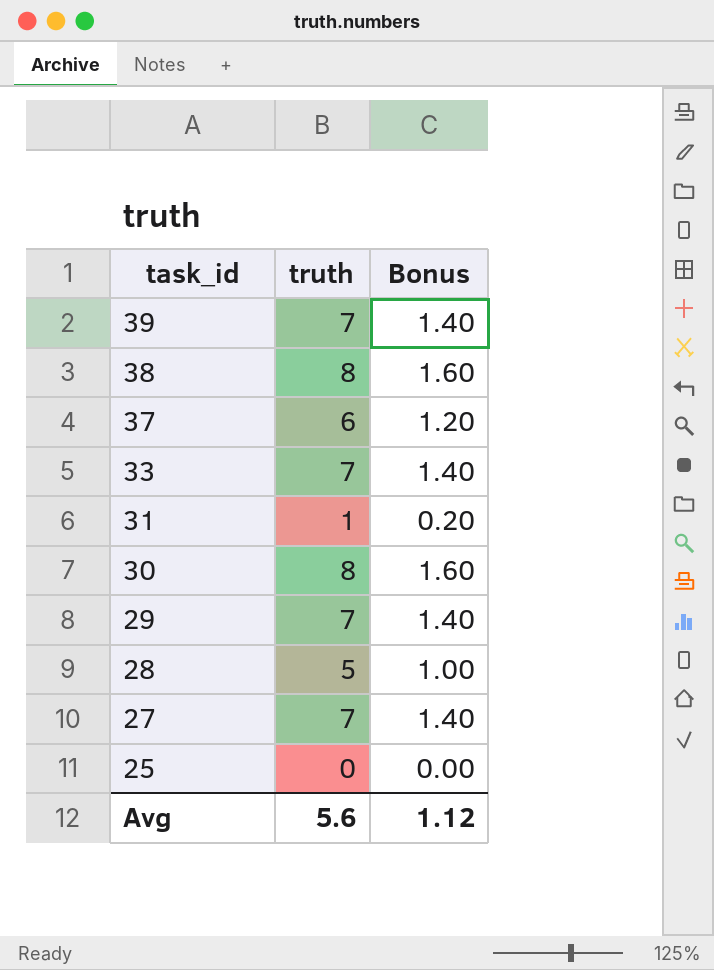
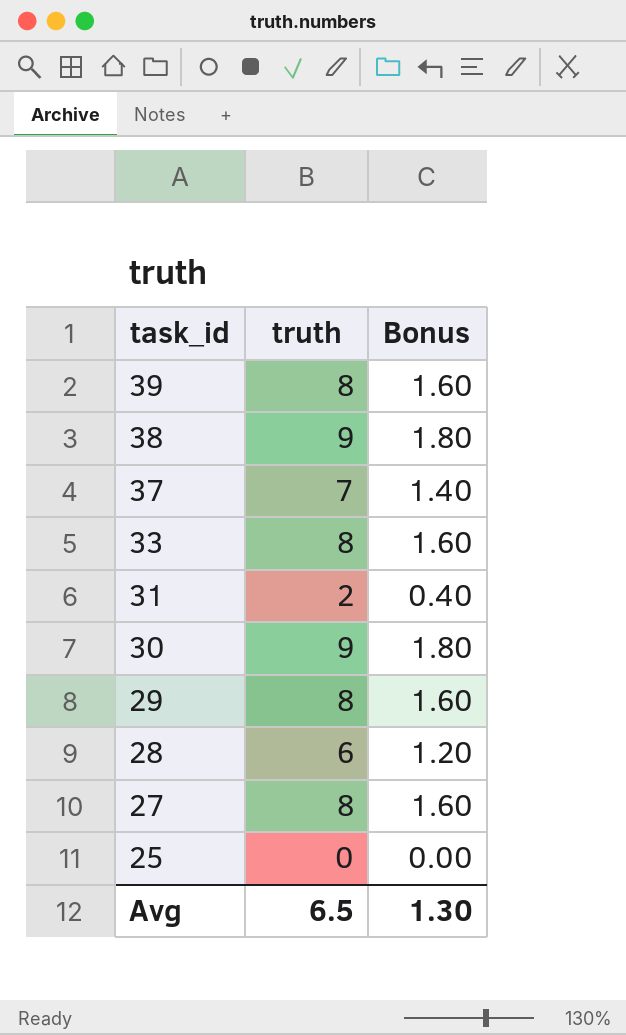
39 | truth: 7 -> 8
39 | Bonus: 1.40 -> 1.60
38 | truth: 8 -> 9
38 | Bonus: 1.60 -> 1.80
37 | truth: 6 -> 7
37 | Bonus: 1.20 -> 1.40
33 | truth: 7 -> 8
33 | Bonus: 1.40 -> 1.60
31 | truth: 1 -> 2
31 | Bonus: 0.20 -> 0.40
30 | truth: 8 -> 9
30 | Bonus: 1.60 -> 1.80
29 | truth: 7 -> 8
29 | Bonus: 1.40 -> 1.60
28 | truth: 5 -> 6
28 | Bonus: 1.00 -> 1.20
27 | truth: 7 -> 8
27 | Bonus: 1.40 -> 1.60
Avg | truth: 5.6 -> 6.5
Avg | Bonus: 1.12 -> 1.30

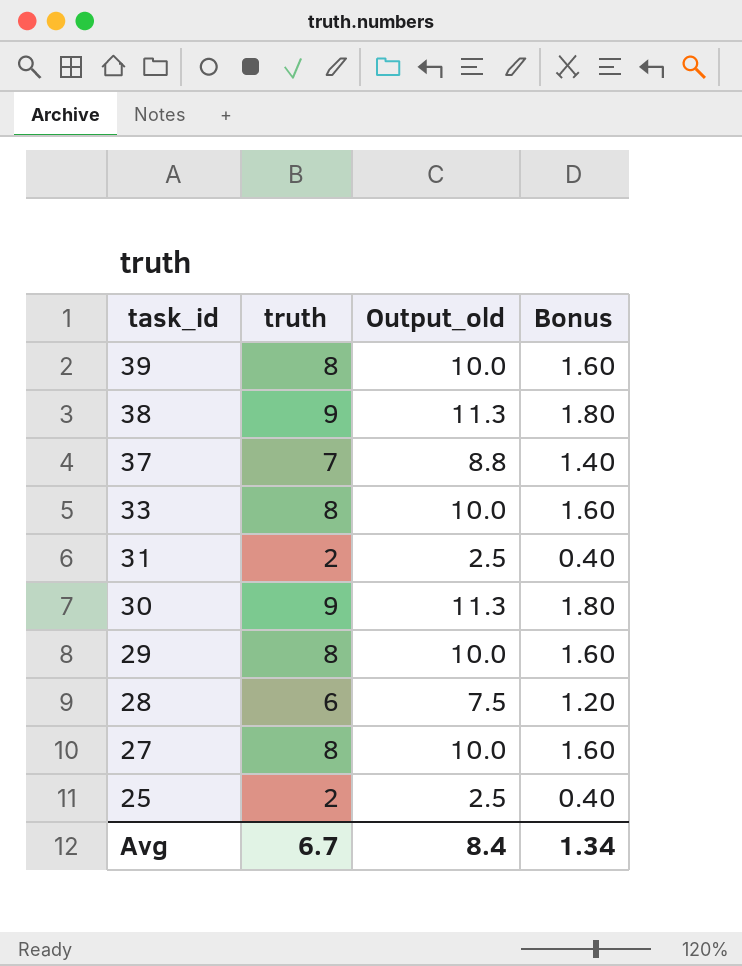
column Output_old | formula: none -> [truth] * 1.25
25 | truth: 0 -> 2
25 | Bonus: 0.00 -> 0.40
Avg | truth: 6.5 -> 6.7
Avg | Bonus: 1.30 -> 1.34

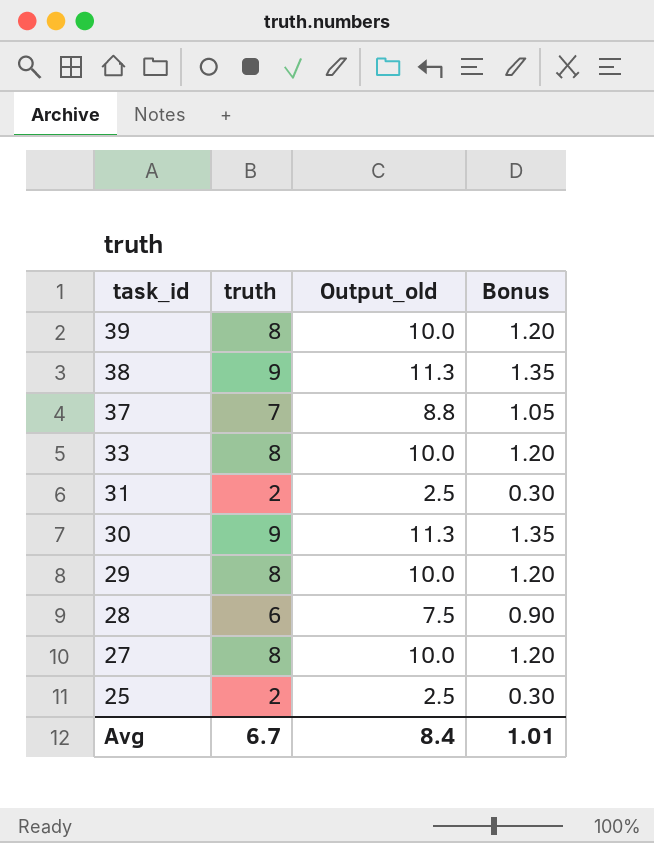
column Bonus | formula: [truth] * 0.2 -> [truth] * 0.15
Avg | Bonus: 1.34 -> 1.01

